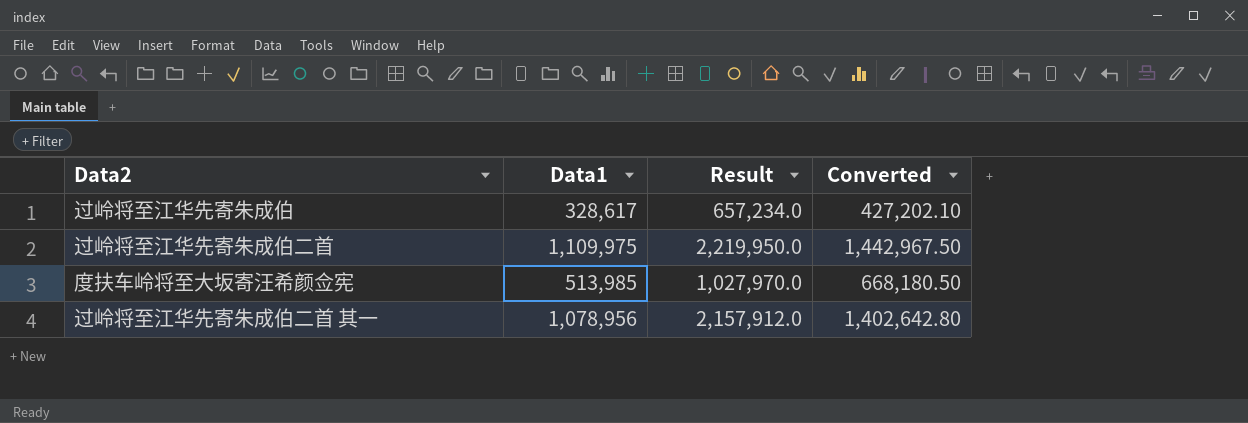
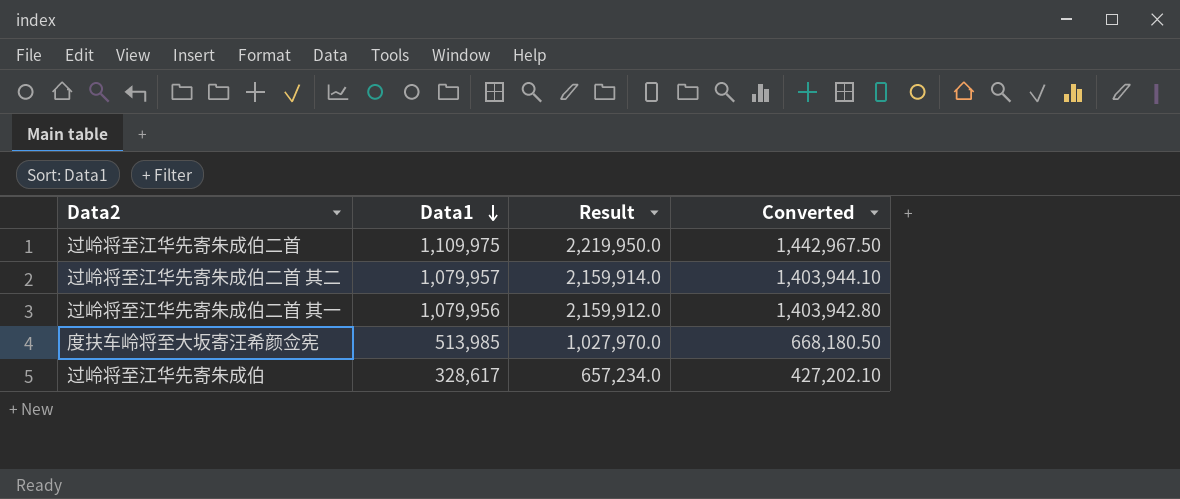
row order: none -> Data1 descending
row 过岭将至江华先寄朱成伯二首 其二: none -> 1,079,957 | 2,159,914.0 | 1,403,944.10
过岭将至江华先寄朱成伯二首 其一 | Data1: 1,078,956 -> 1,079,956
过岭将至江华先寄朱成伯二首 其一 | Result: 2,157,912.0 -> 2,159,912.0
过岭将至江华先寄朱成伯二首 其一 | Converted: 1,402,642.80 -> 1,403,942.80

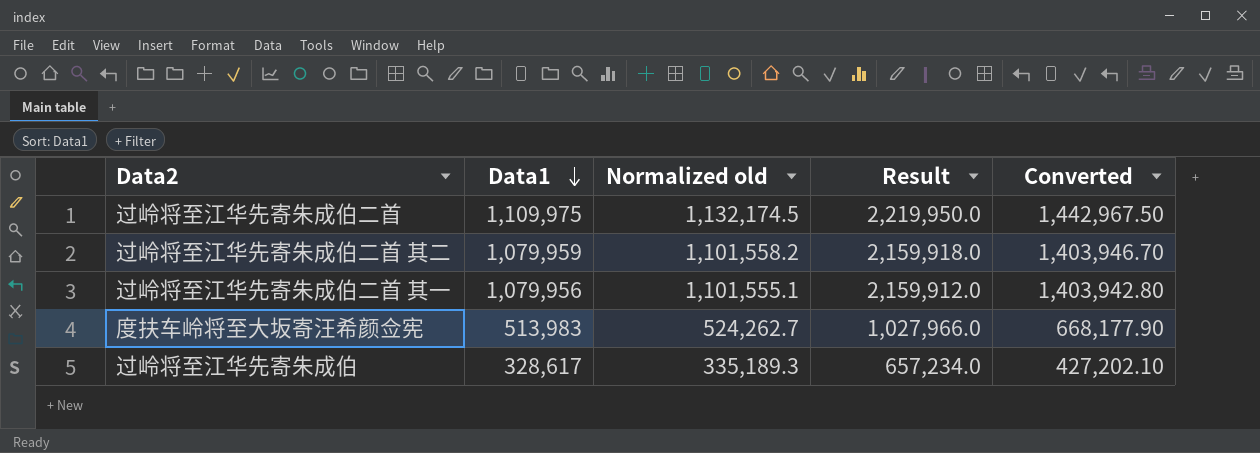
column Normalized old | formula: none -> [Data1] * 1.02
过岭将至江华先寄朱成伯二首 其二 | Data1: 1,079,957 -> 1,079,959
过岭将至江华先寄朱成伯二首 其二 | Result: 2,159,914.0 -> 2,159,918.0
过岭将至江华先寄朱成伯二首 其二 | Converted: 1,403,944.10 -> 1,403,946.70
度扶车岭将至大坂寄汪希颜佥宪 | Data1: 513,985 -> 513,983
度扶车岭将至大坂寄汪希颜佥宪 | Result: 1,027,970.0 -> 1,027,966.0
度扶车岭将至大坂寄汪希颜佥宪 | Converted: 668,180.50 -> 668,177.90

